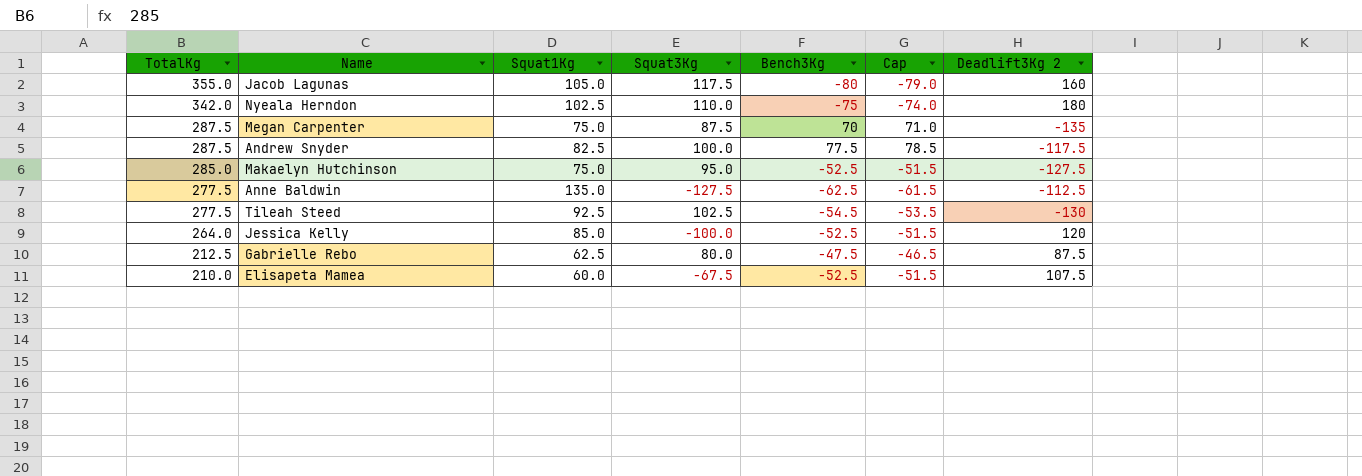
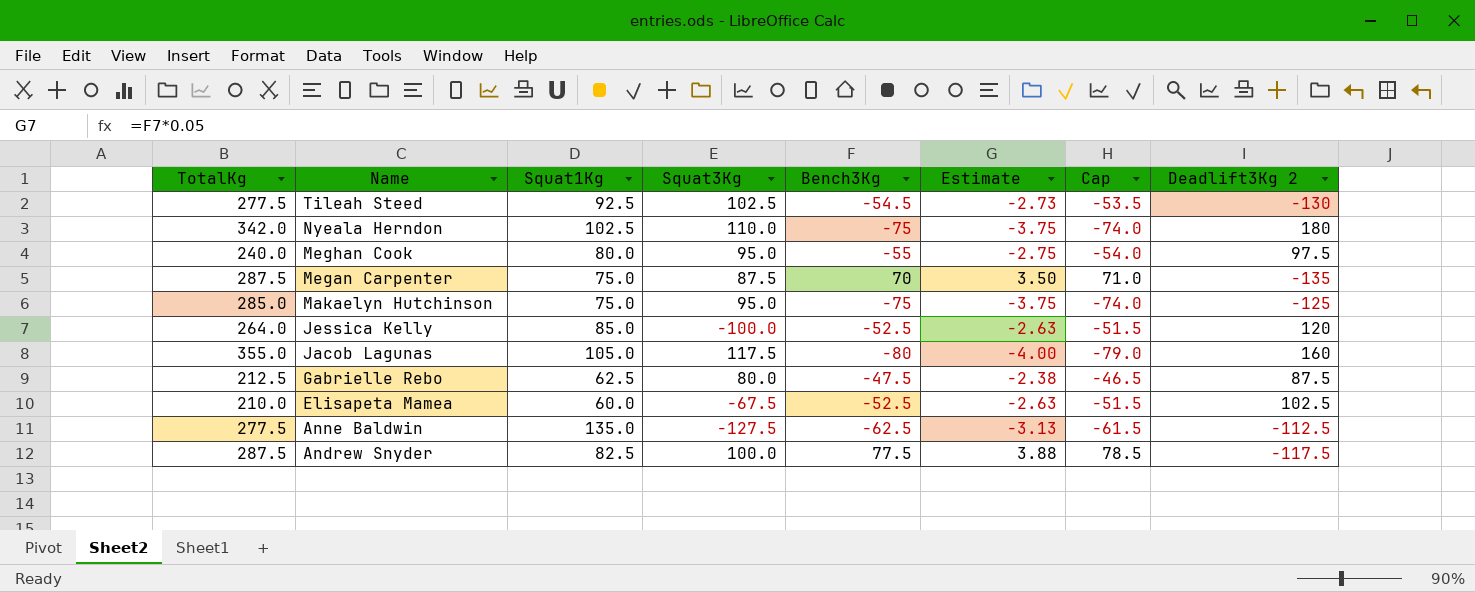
row order: TotalKg descending -> Name descending
column Estimate | formula: none -> [Bench3Kg] * 0.05
row Meghan Cook: none -> 240.0 | 80.0 | 95.0 | -55 | -2.75 | -54.0 | 97.5
Makaelyn Hutchinson | Bench3Kg: -52.5 -> -75
Makaelyn Hutchinson | Cap: -51.5 -> -74.0
Makaelyn Hutchinson | Deadlift3Kg 2: -127.5 -> -125
Elisapeta Mamea | Deadlift3Kg 2: 107.5 -> 102.5

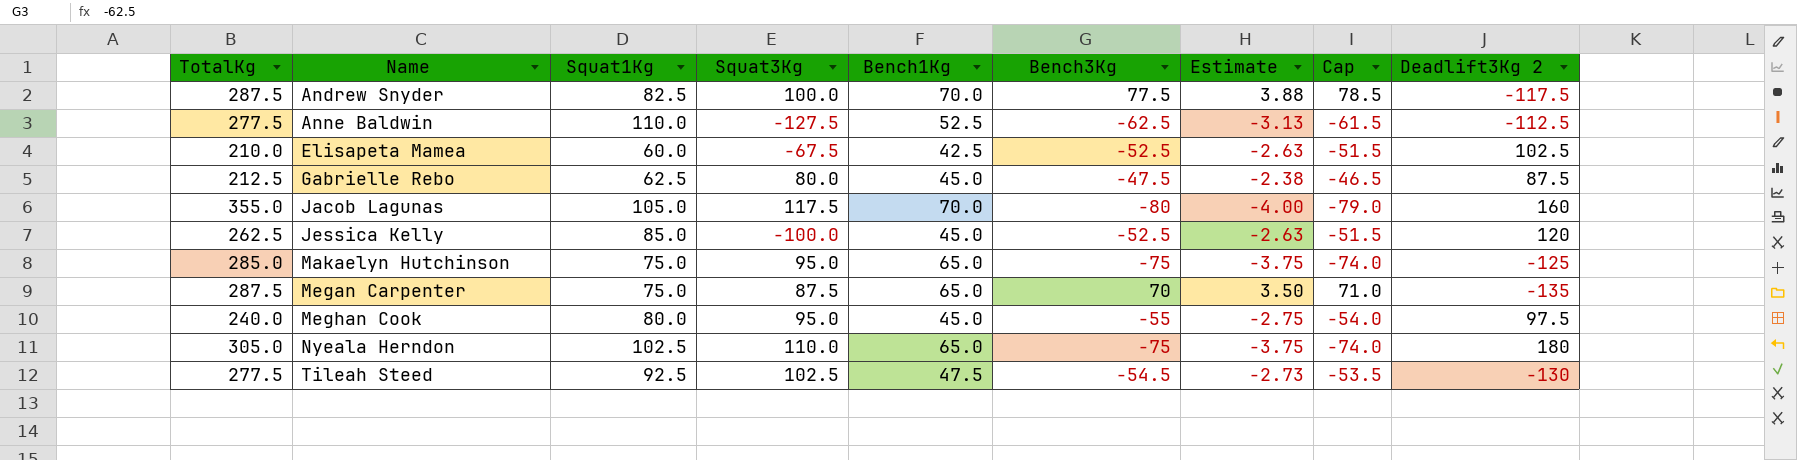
row order: Name descending -> Name ascending
column Bench1Kg | position: none -> 5
Anne Baldwin | Squat1Kg: 135.0 -> 110.0
Jessica Kelly | TotalKg: 264.0 -> 262.5
Nyeala Herndon | TotalKg: 342.0 -> 305.0

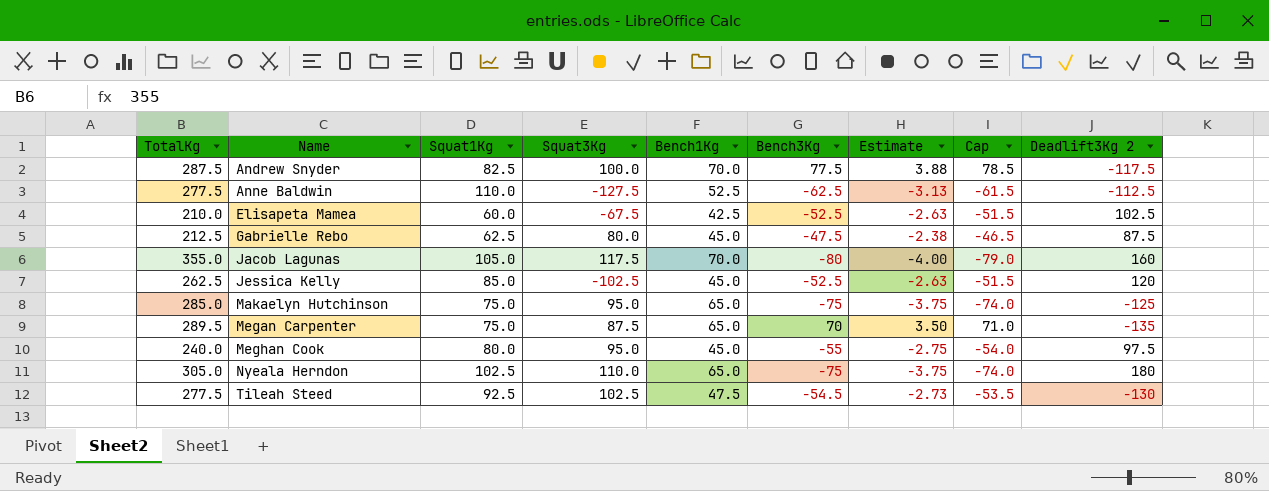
Jessica Kelly | Squat3Kg: -100.0 -> -102.5
Megan Carpenter | TotalKg: 287.5 -> 289.5

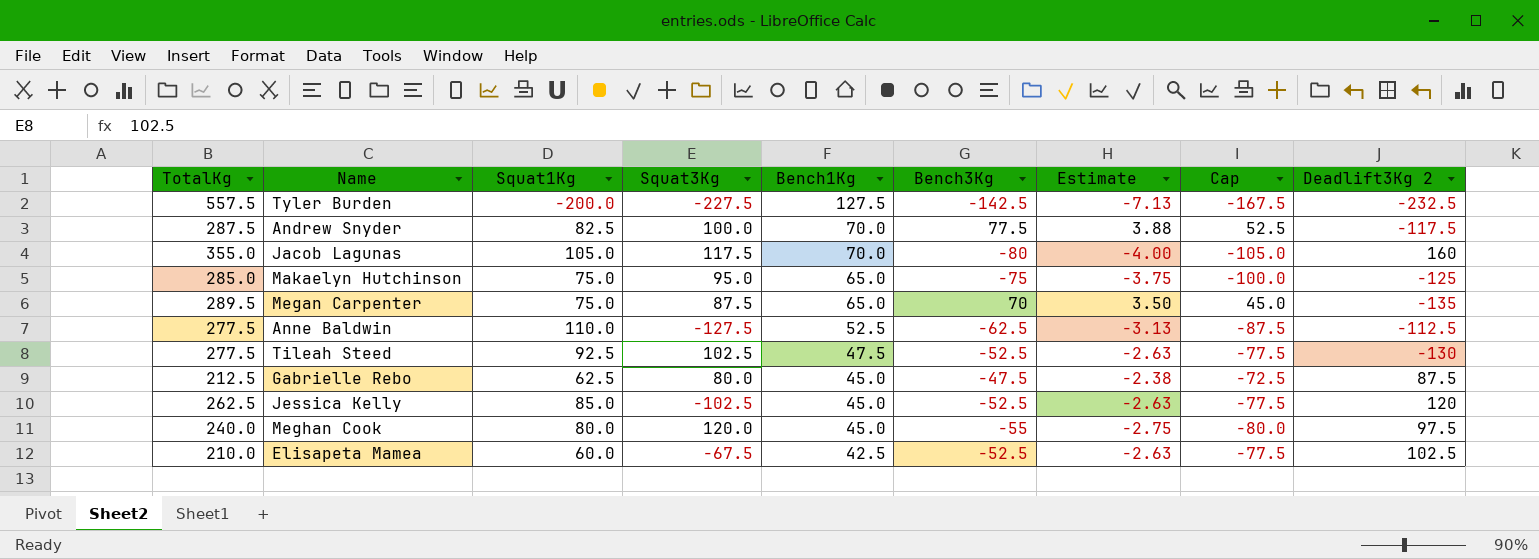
row order: Name ascending -> Bench1Kg descending
column Cap | formula: [Bench3Kg] + 1 -> [Bench3Kg] - 25
row Nyeala Herndon: 305.0 | 102.5 | 110.0 | 65.0 | -75 | -3.75 | -74.0 | 180 -> none
row Tyler Burden: none -> 557.5 | -200.0 | -227.5 | 127.5 | -142.5 | -7.13 | -167.5 | -232.5
Tileah Steed | Bench3Kg: -54.5 -> -52.5
Tileah Steed | Estimate: -2.73 -> -2.63
Meghan Cook | Squat3Kg: 95.0 -> 120.0

